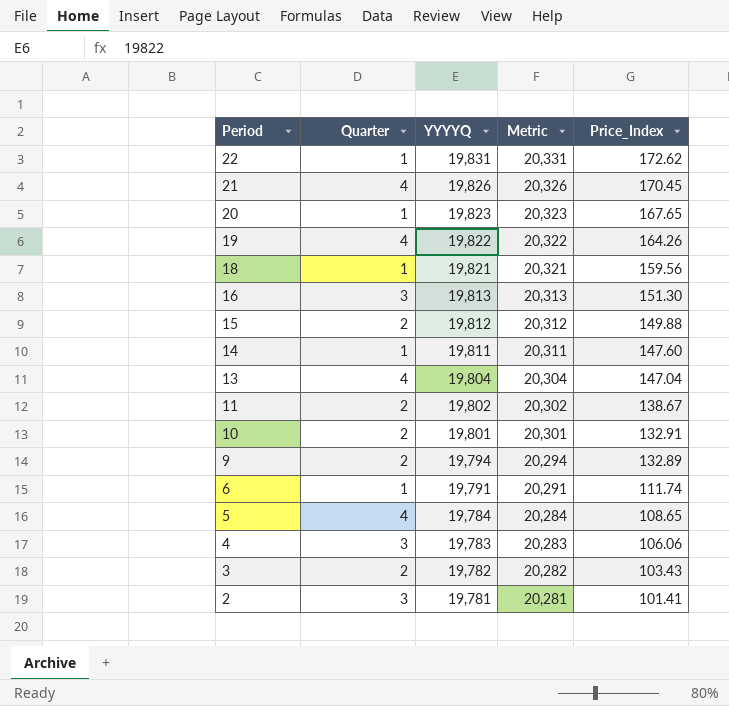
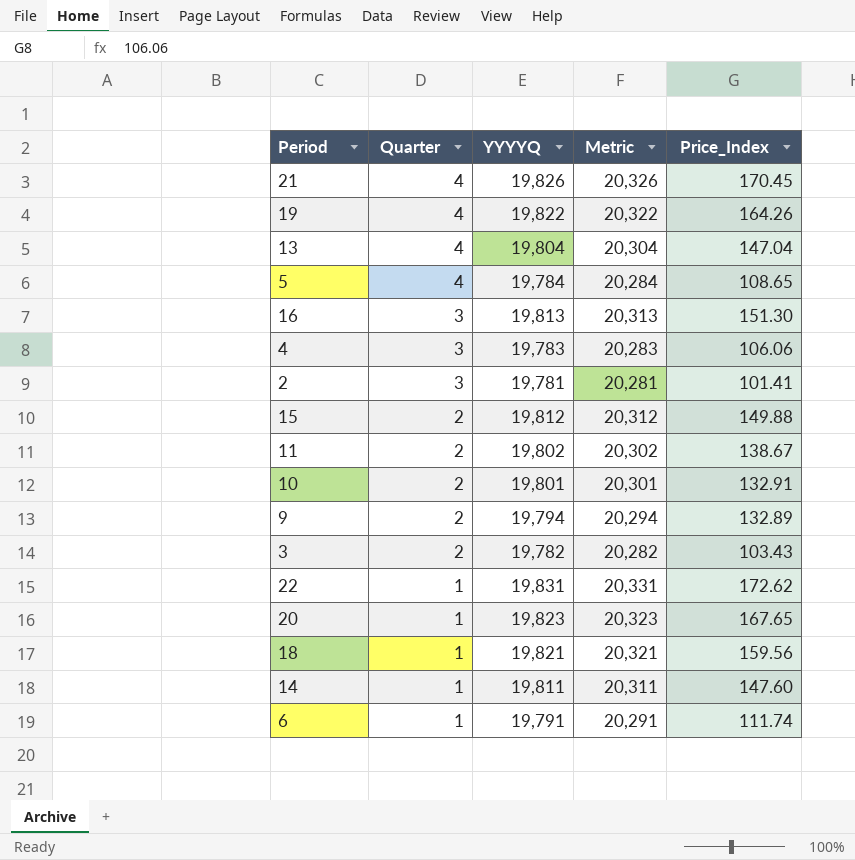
row order: Period descending -> Quarter descending

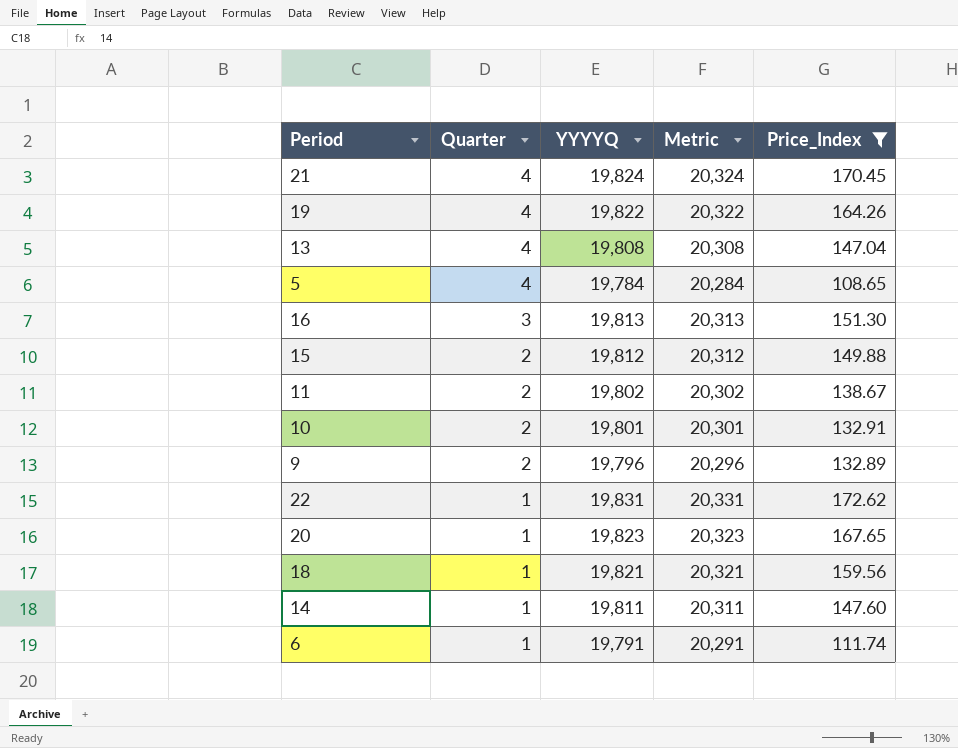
filter: none -> Price_Index >= 108.65
21 | YYYYQ: 19,826 -> 19,824
21 | Metric: 20,326 -> 20,324
13 | YYYYQ: 19,804 -> 19,808
13 | Metric: 20,304 -> 20,308
9 | YYYYQ: 19,794 -> 19,796
9 | Metric: 20,294 -> 20,296

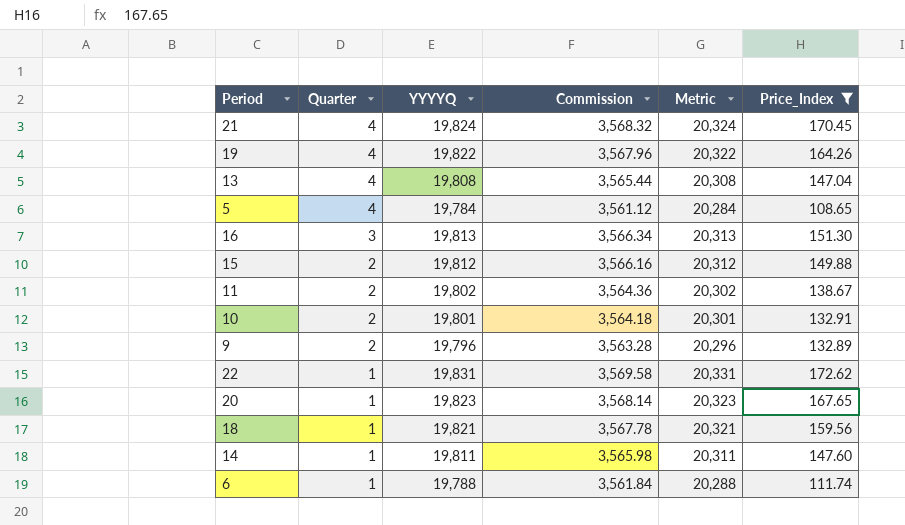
column Commission | formula: none -> [YYYYQ] * 0.18
6 | YYYYQ: 19,791 -> 19,788
6 | Metric: 20,291 -> 20,288

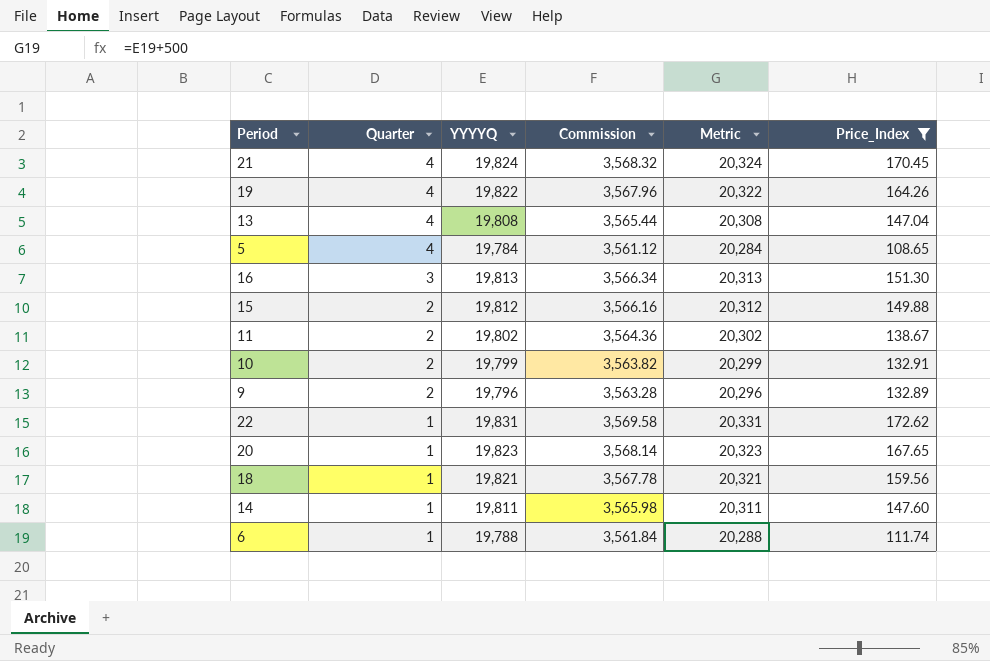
10 | YYYYQ: 19,801 -> 19,799
10 | Commission: 3,564.18 -> 3,563.82
10 | Metric: 20,301 -> 20,299

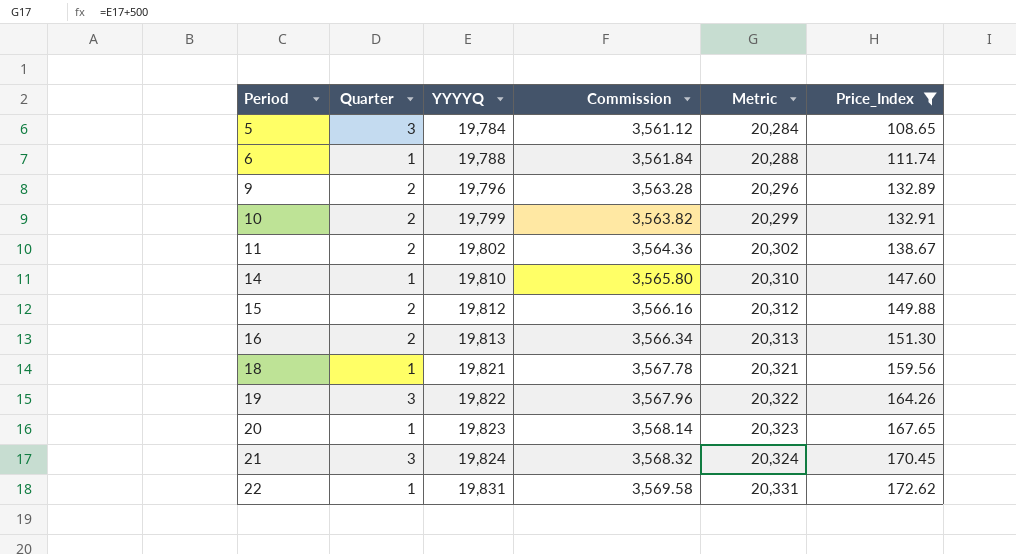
row order: Quarter descending -> Period ascending
row 13: 4 | 19,808 | 3,565.44 | 20,308 | 147.04 -> none
5 | Quarter: 4 -> 3
14 | YYYYQ: 19,811 -> 19,810
14 | Commission: 3,565.98 -> 3,565.80
14 | Metric: 20,311 -> 20,310
16 | Quarter: 3 -> 2
19 | Quarter: 4 -> 3
21 | Quarter: 4 -> 3

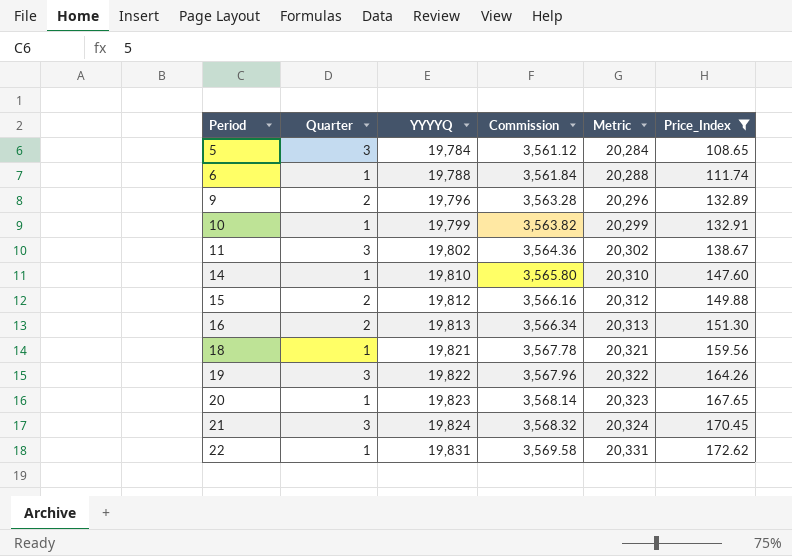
10 | Quarter: 2 -> 1
11 | Quarter: 2 -> 3

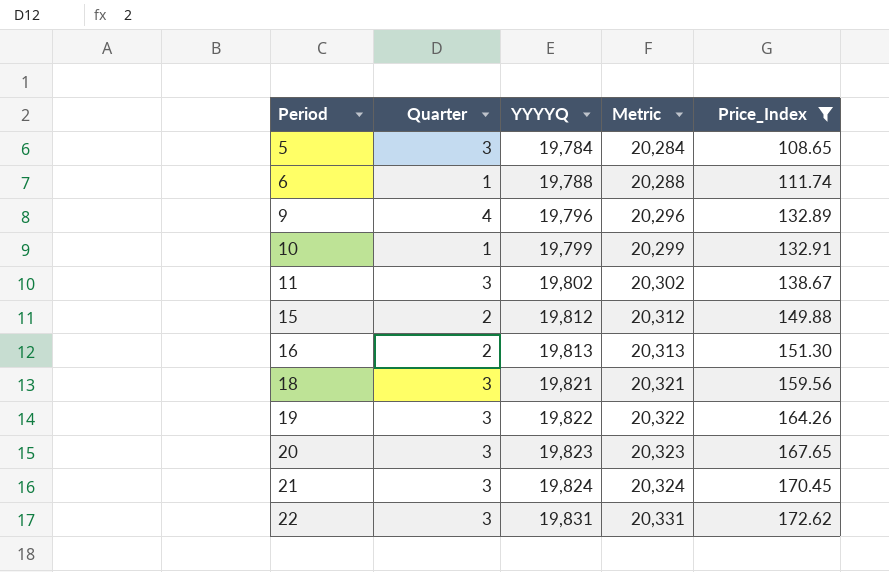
column Commission | formula: [YYYYQ] * 0.18 -> none
row 14: 1 | 19,810 | 3,565.80 | 20,310 | 147.60 -> none
9 | Quarter: 2 -> 4
18 | Quarter: 1 -> 3
20 | Quarter: 1 -> 3
22 | Quarter: 1 -> 3

